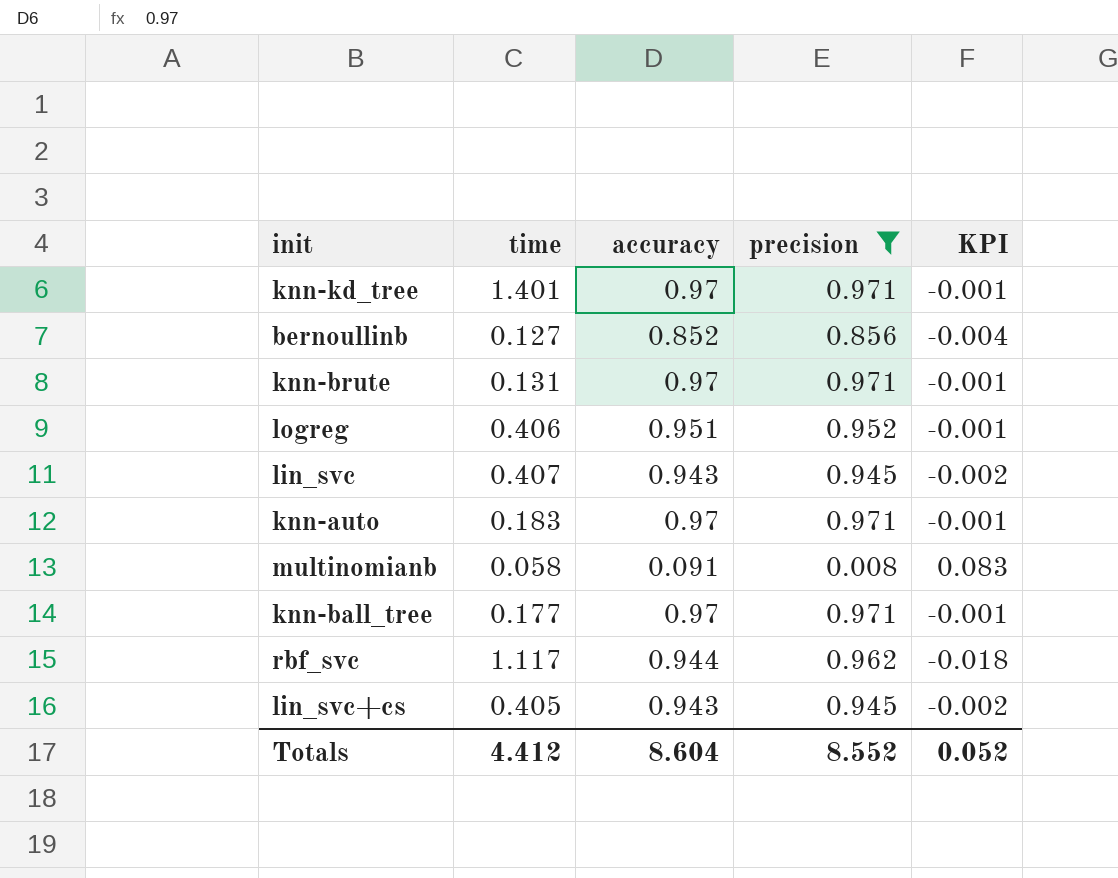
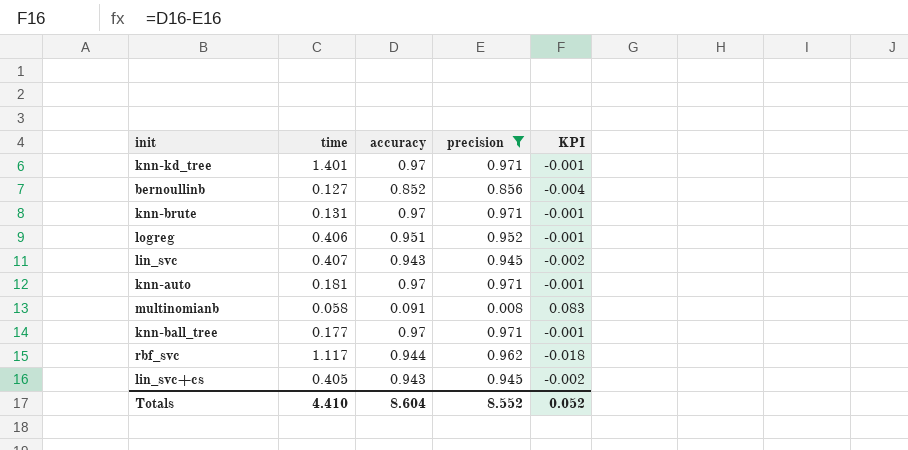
knn-auto | time: 0.183 -> 0.181
Totals | time: 4.412 -> 4.410

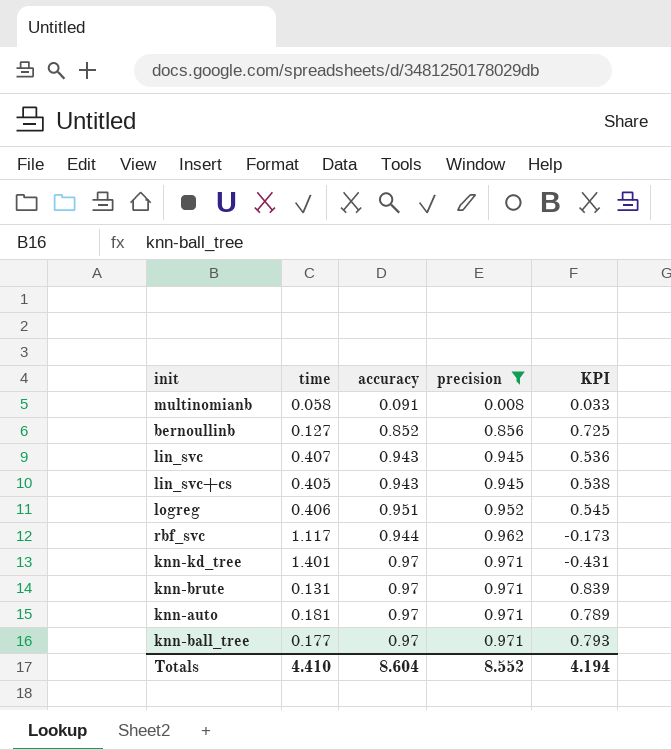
row order: none -> precision ascending
column KPI | formula: [accuracy] - [precision] -> [accuracy] - [time]
Totals | KPI: 0.052 -> 4.194

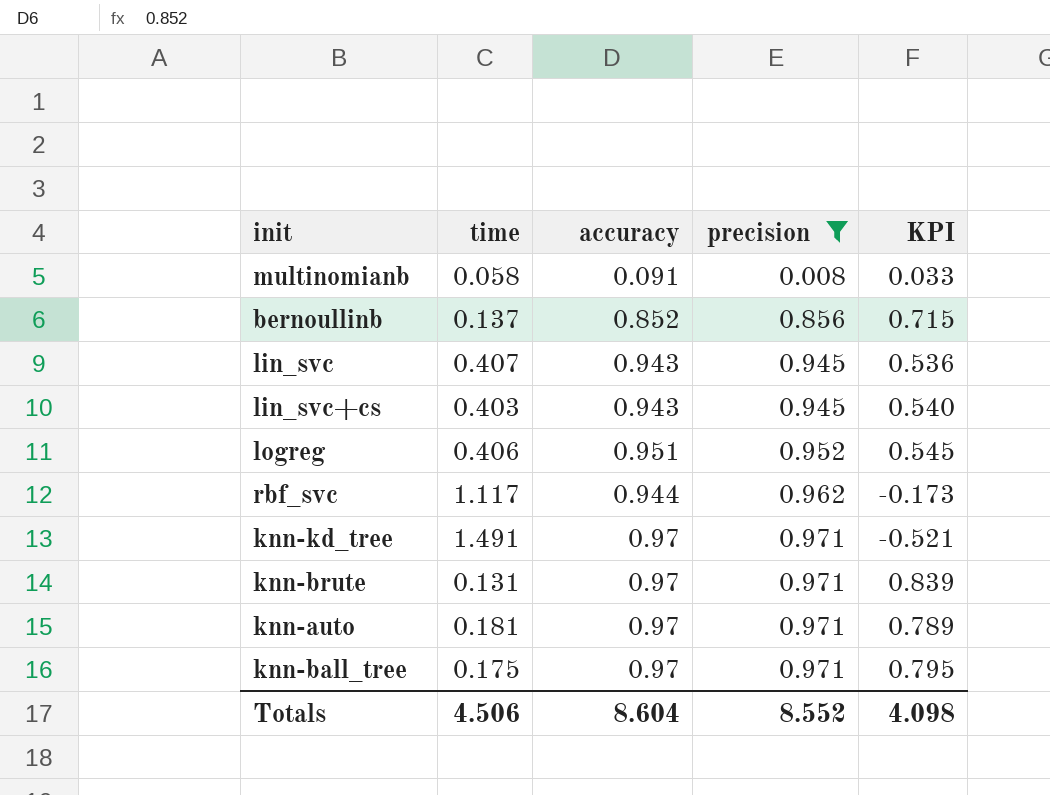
bernoullinb | time: 0.127 -> 0.137
bernoullinb | KPI: 0.725 -> 0.715
lin_svc+cs | time: 0.405 -> 0.403
lin_svc+cs | KPI: 0.538 -> 0.540
knn-kd_tree | time: 1.401 -> 1.491
knn-kd_tree | KPI: -0.431 -> -0.521
knn-ball_tree | time: 0.177 -> 0.175
knn-ball_tree | KPI: 0.793 -> 0.795
Totals | time: 4.410 -> 4.506
Totals | KPI: 4.194 -> 4.098

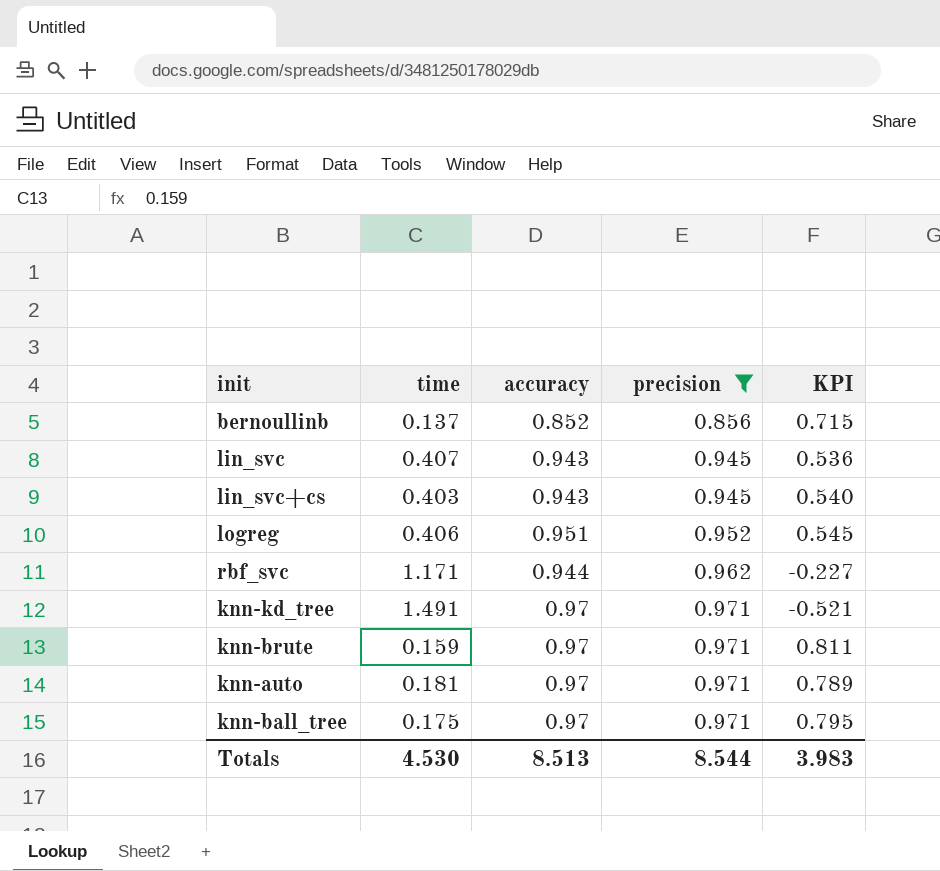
row multinomianb: 0.058 | 0.091 | 0.008 | 0.033 -> none
rbf_svc | time: 1.117 -> 1.171
rbf_svc | KPI: -0.173 -> -0.227
knn-brute | time: 0.131 -> 0.159
knn-brute | KPI: 0.839 -> 0.811
Totals | time: 4.506 -> 4.530
Totals | accuracy: 8.604 -> 8.513
Totals | precision: 8.552 -> 8.544
Totals | KPI: 4.098 -> 3.983

